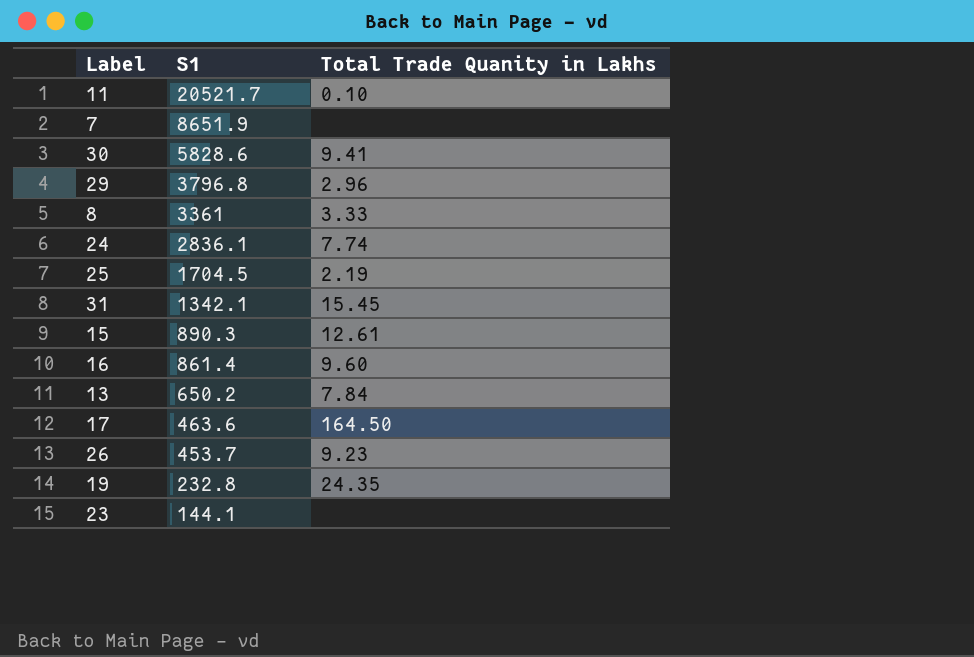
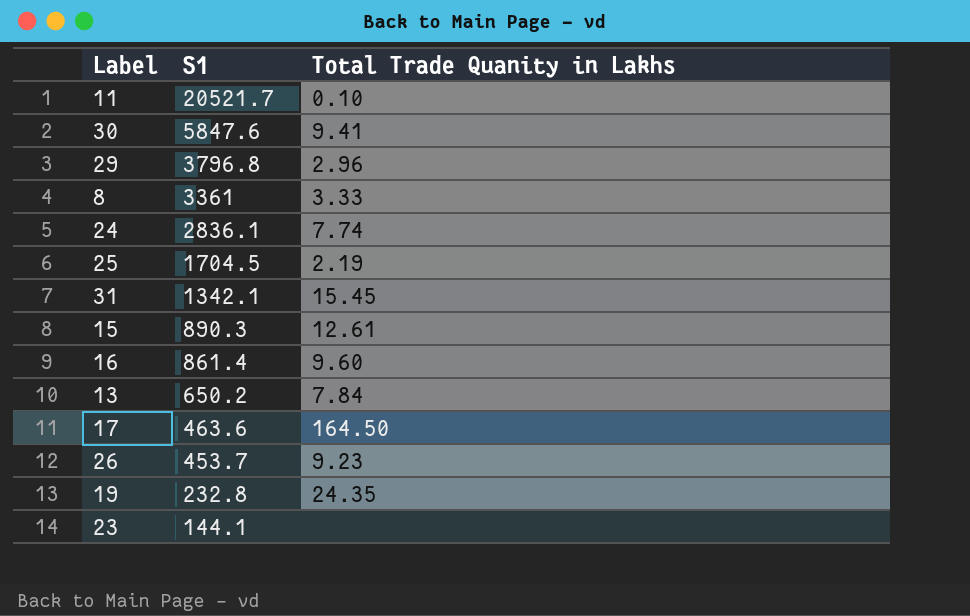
row 7: 8651.9 | none -> none
30 | S1: 5828.6 -> 5847.6

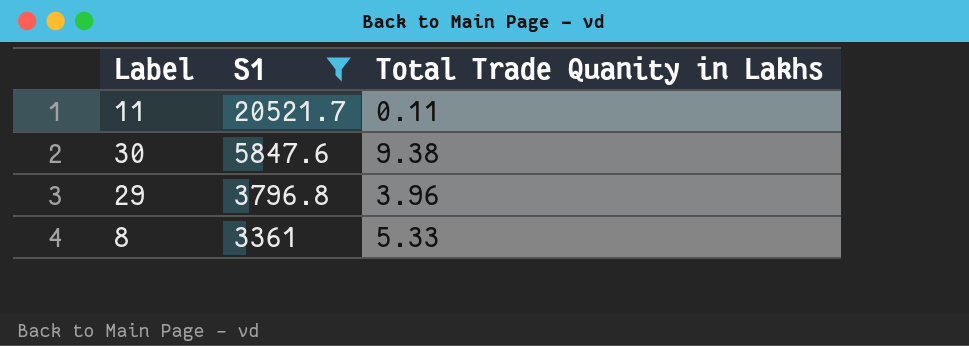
filter: none -> S1 >= 3361
11 | Total Trade Quanity in Lakhs: 0.10 -> 0.11
30 | Total Trade Quanity in Lakhs: 9.41 -> 9.38
29 | Total Trade Quanity in Lakhs: 2.96 -> 3.96
8 | Total Trade Quanity in Lakhs: 3.33 -> 5.33

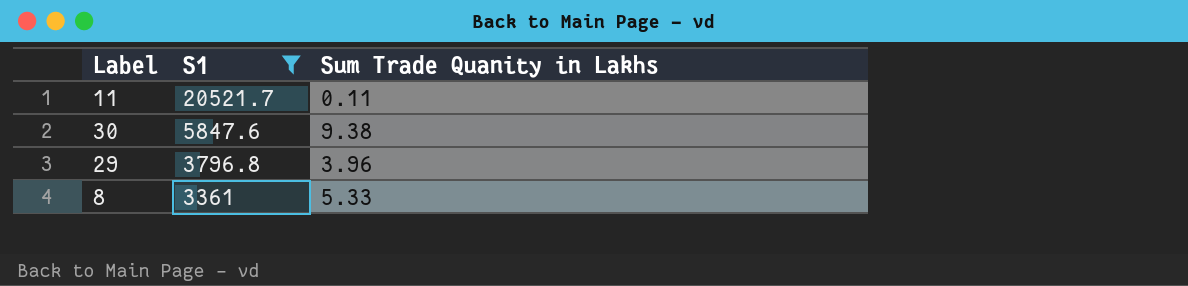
column name: Total Trade Quanity in Lakhs -> Sum Trade Quanity in Lakhs

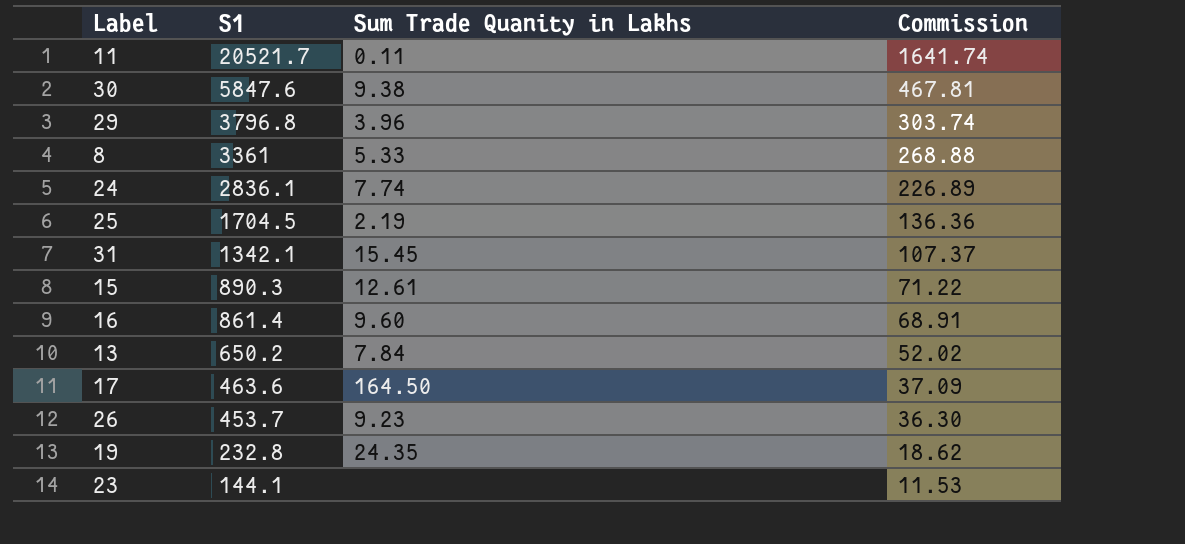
filter: S1 >= 3361 -> none
column Commission | formula: none -> [S1] * 0.08

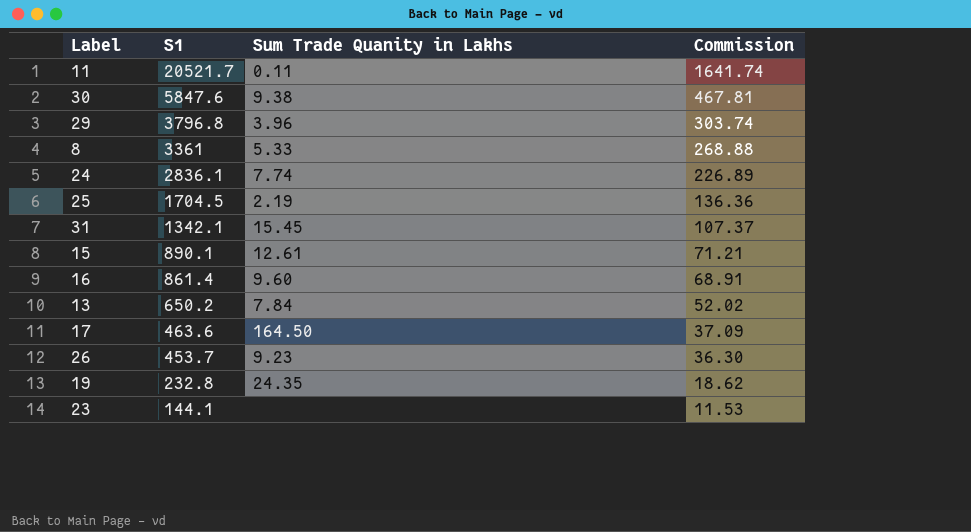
15 | S1: 890.3 -> 890.1
15 | Commission: 71.22 -> 71.21

